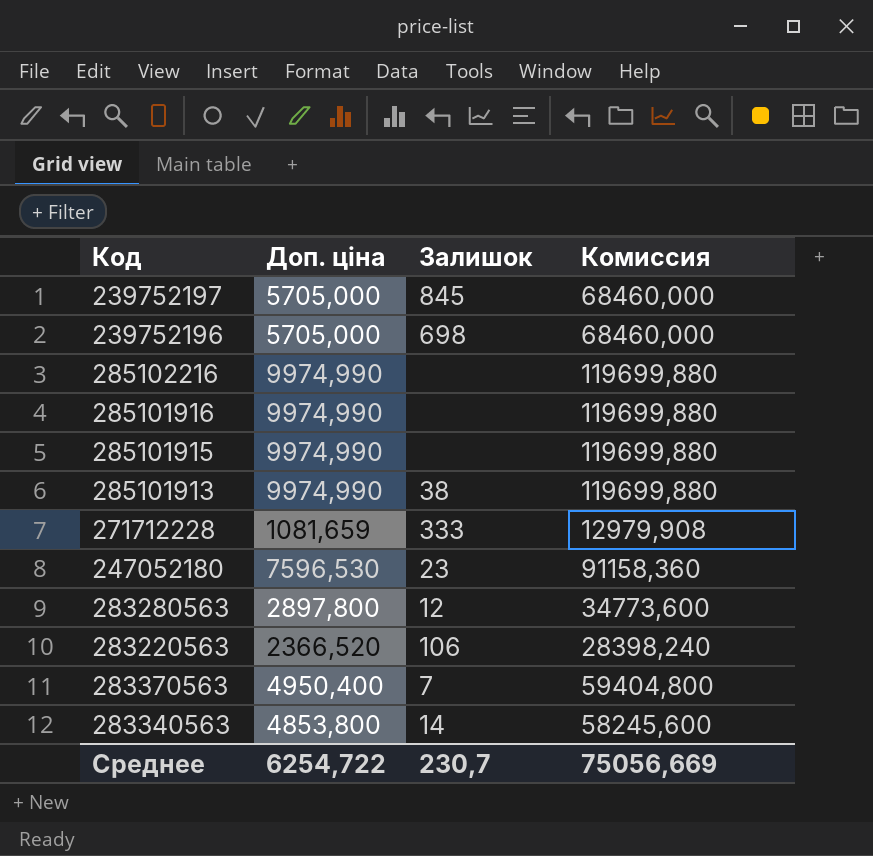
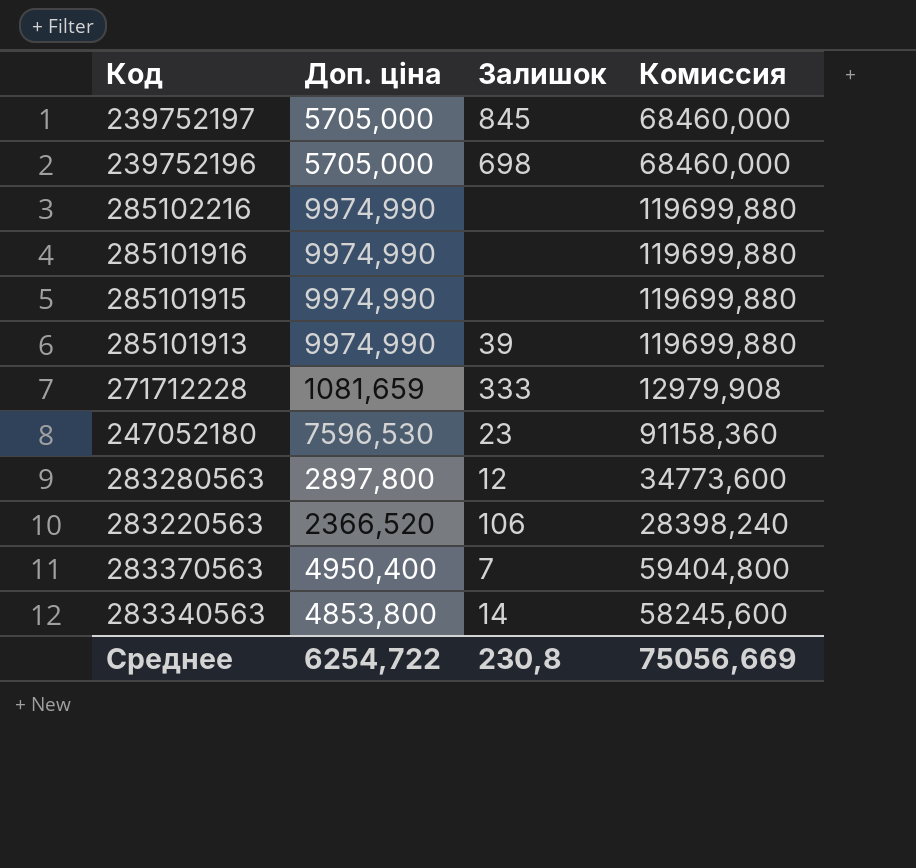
285101913 | Залишок: 38 -> 39
Среднее | Залишок: 230,7 -> 230,8

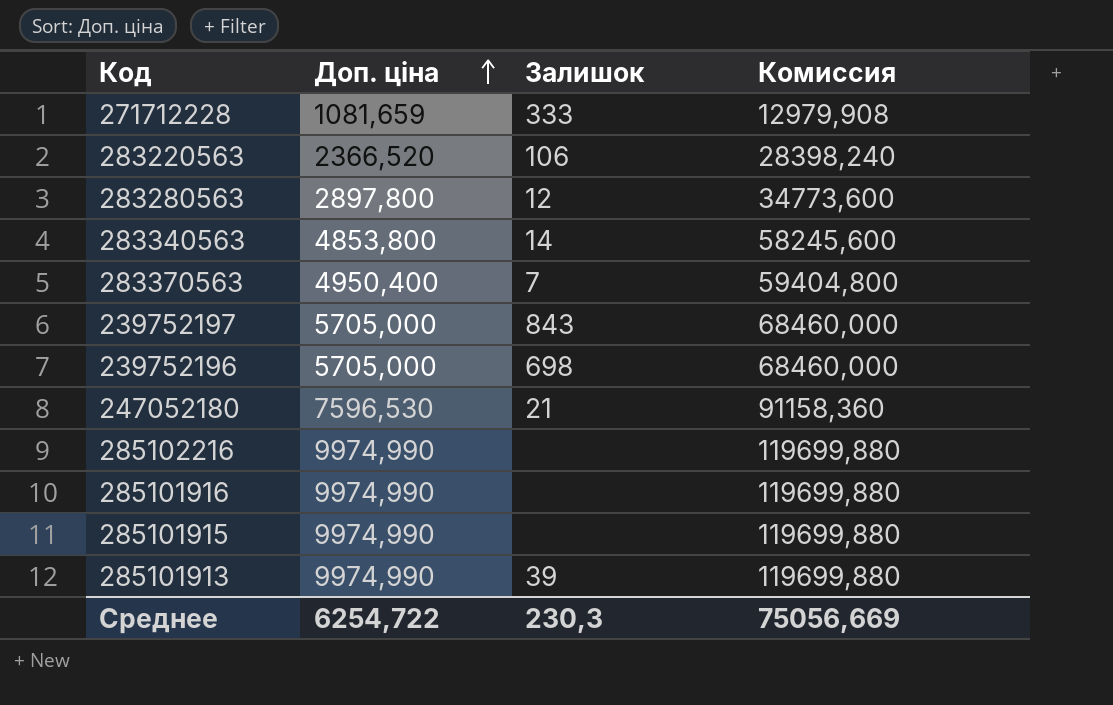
row order: none -> Доп. ціна ascending
239752197 | Залишок: 845 -> 843
247052180 | Залишок: 23 -> 21
Среднее | Залишок: 230,8 -> 230,3

